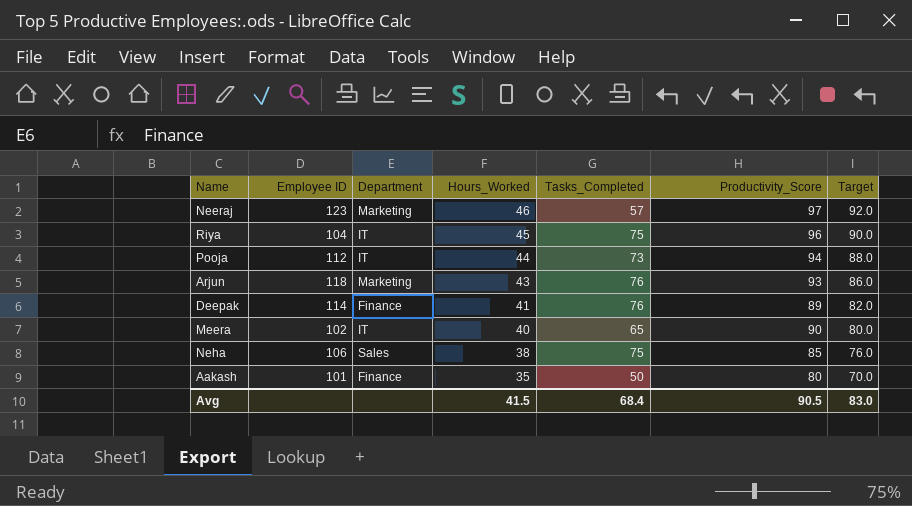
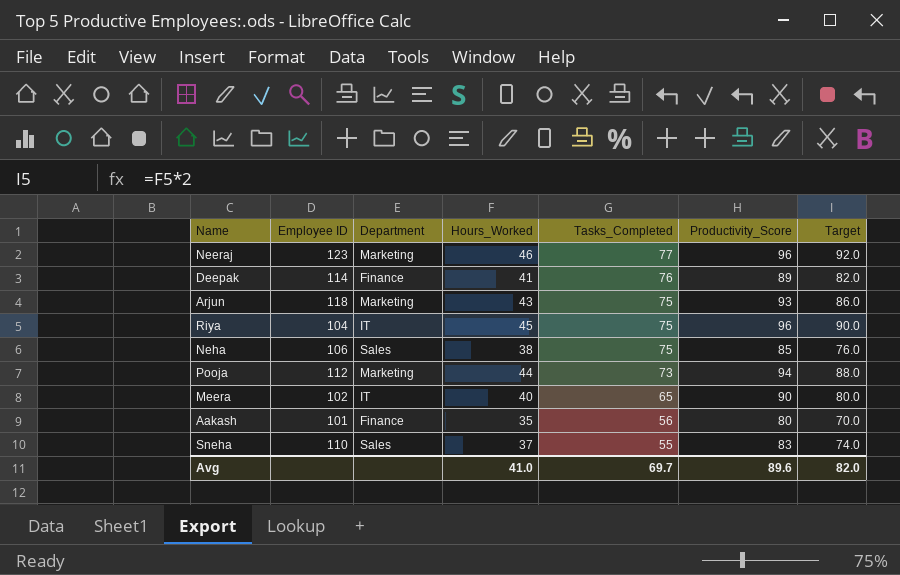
row order: Hours_Worked descending -> Tasks_Completed descending
Neeraj | Tasks_Completed: 57 -> 77
Neeraj | Productivity_Score: 97 -> 96
Arjun | Tasks_Completed: 76 -> 75
Pooja | Department: IT -> Marketing
Aakash | Tasks_Completed: 50 -> 56
row Sneha: none -> 110 | Sales | 37 | 55 | 83 | 74.0
Avg | Hours_Worked: 41.5 -> 41.0
Avg | Tasks_Completed: 68.4 -> 69.7
Avg | Productivity_Score: 90.5 -> 89.6
Avg | Target: 83.0 -> 82.0

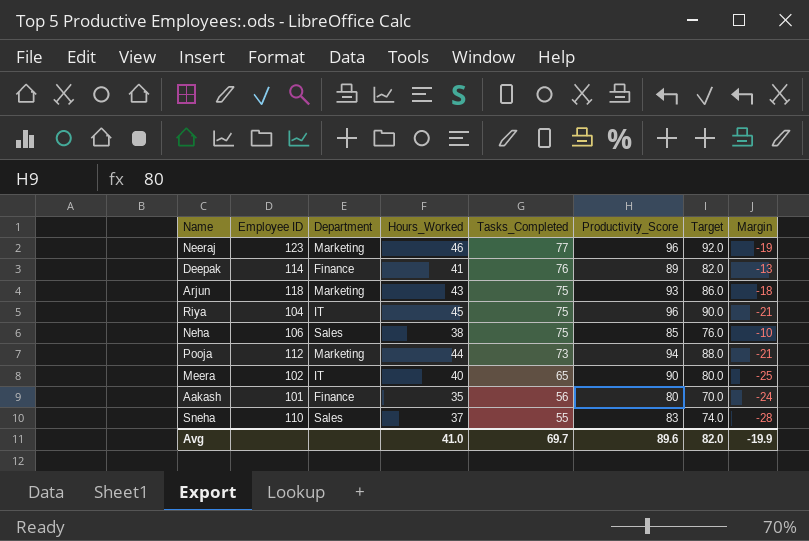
column Margin | formula: none -> [Tasks_Completed] - [Productivity_Score]

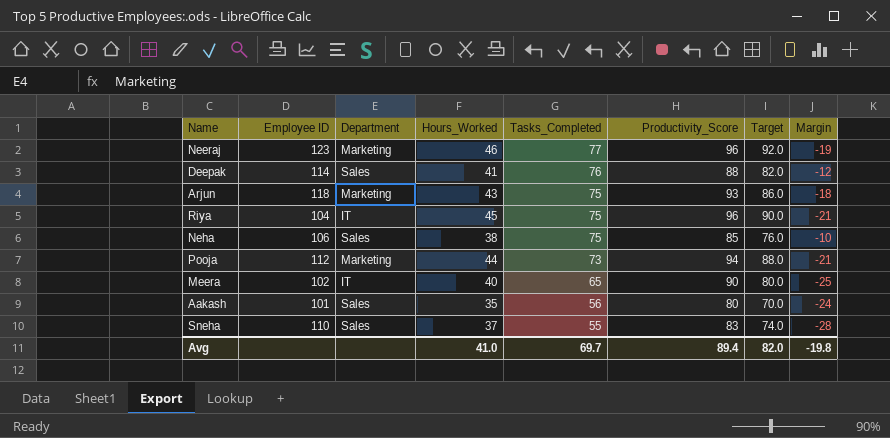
Deepak | Department: Finance -> Sales
Deepak | Productivity_Score: 89 -> 88
Deepak | Margin: -13 -> -12
Aakash | Department: Finance -> Sales
Avg | Productivity_Score: 89.6 -> 89.4
Avg | Margin: -19.9 -> -19.8

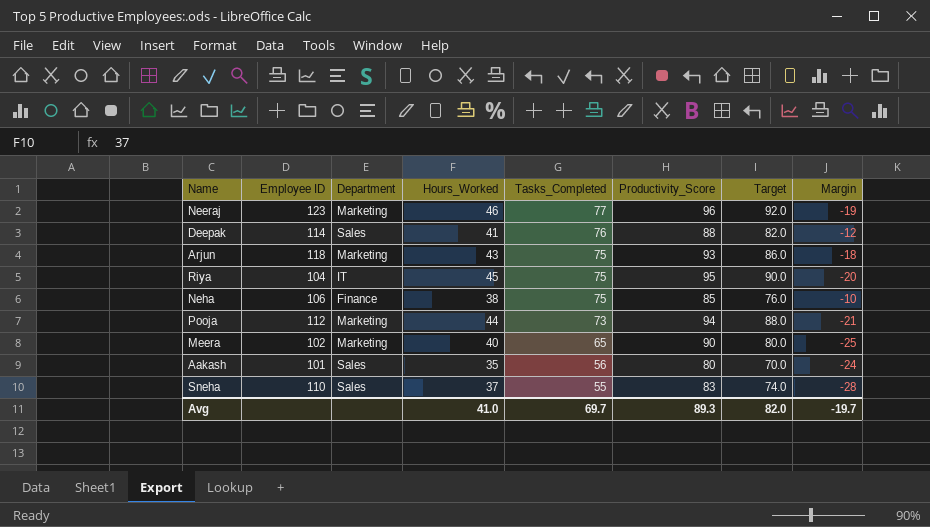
Riya | Productivity_Score: 96 -> 95
Riya | Margin: -21 -> -20
Neha | Department: Sales -> Finance
Meera | Department: IT -> Marketing
Avg | Productivity_Score: 89.4 -> 89.3
Avg | Margin: -19.8 -> -19.7

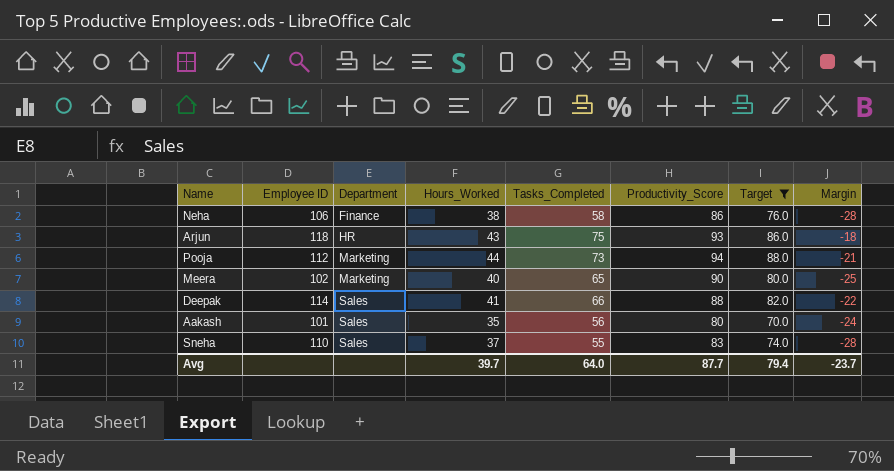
filter: none -> Target <= 88.0
row order: Tasks_Completed descending -> Department ascending
Neha | Tasks_Completed: 75 -> 58
Neha | Productivity_Score: 85 -> 86
Neha | Margin: -10 -> -28
Arjun | Department: Marketing -> HR
Deepak | Tasks_Completed: 76 -> 66
Deepak | Margin: -12 -> -22
Avg | Hours_Worked: 41.0 -> 39.7
Avg | Tasks_Completed: 69.7 -> 64.0
Avg | Productivity_Score: 89.3 -> 87.7
Avg | Target: 82.0 -> 79.4
Avg | Margin: -19.7 -> -23.7

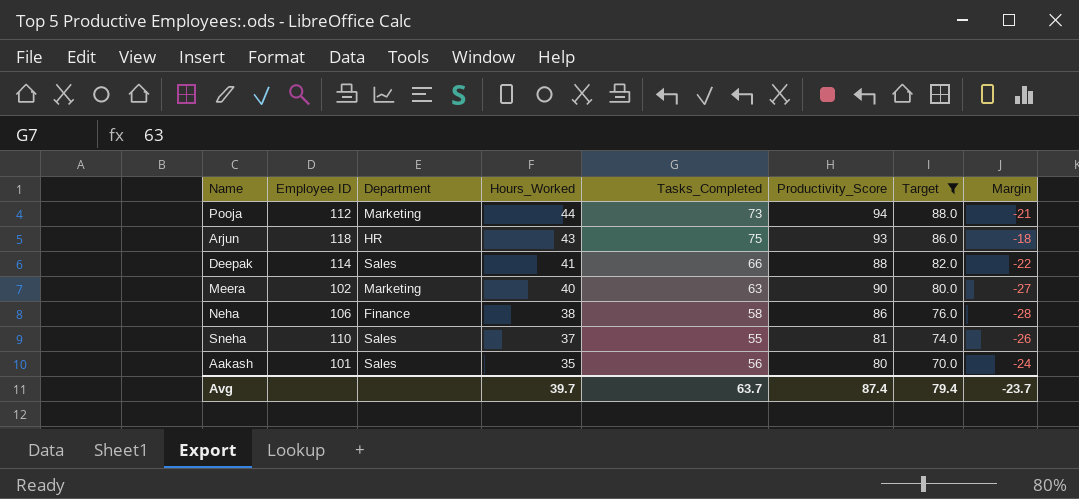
row order: Department ascending -> Hours_Worked descending
Meera | Tasks_Completed: 65 -> 63
Meera | Margin: -25 -> -27
Sneha | Productivity_Score: 83 -> 81
Sneha | Margin: -28 -> -26
Avg | Tasks_Completed: 64.0 -> 63.7
Avg | Productivity_Score: 87.7 -> 87.4

